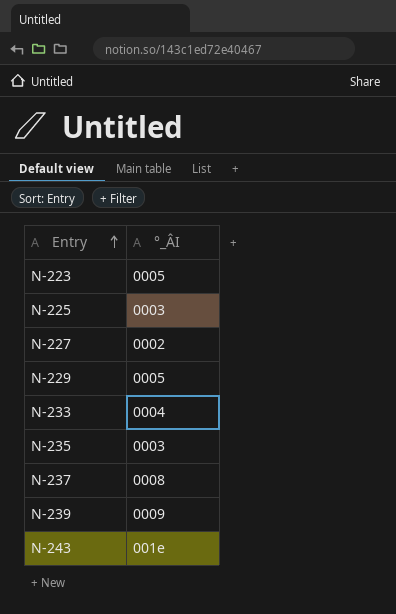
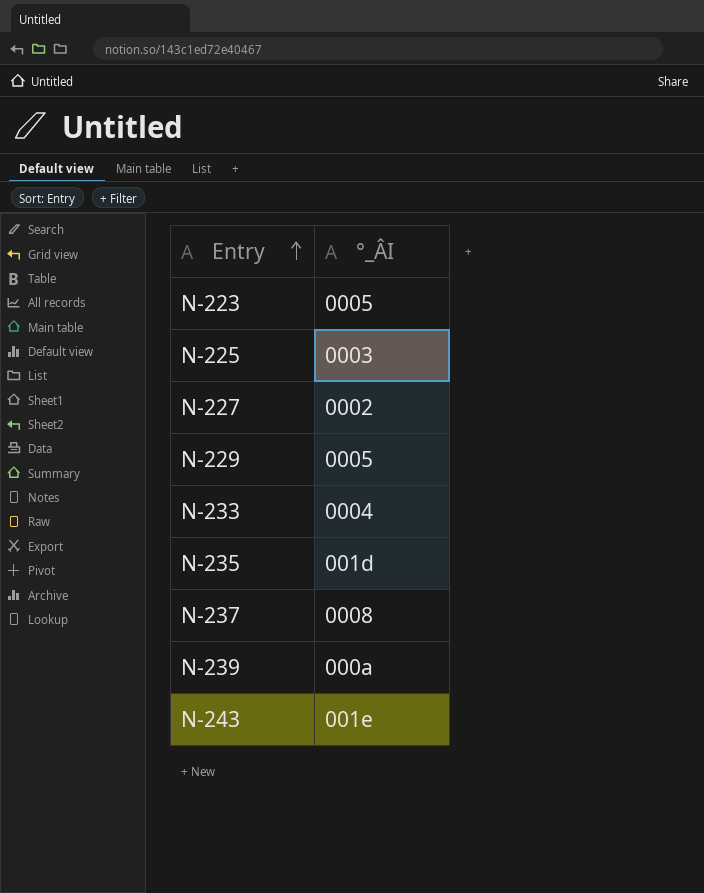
N-235 | °_ÂI: 0003 -> 001d
N-239 | °_ÂI: 0009 -> 000a

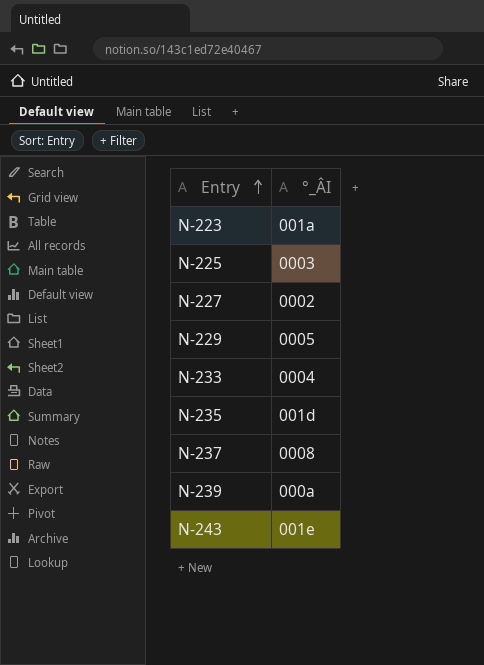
N-223 | °_ÂI: 0005 -> 001a

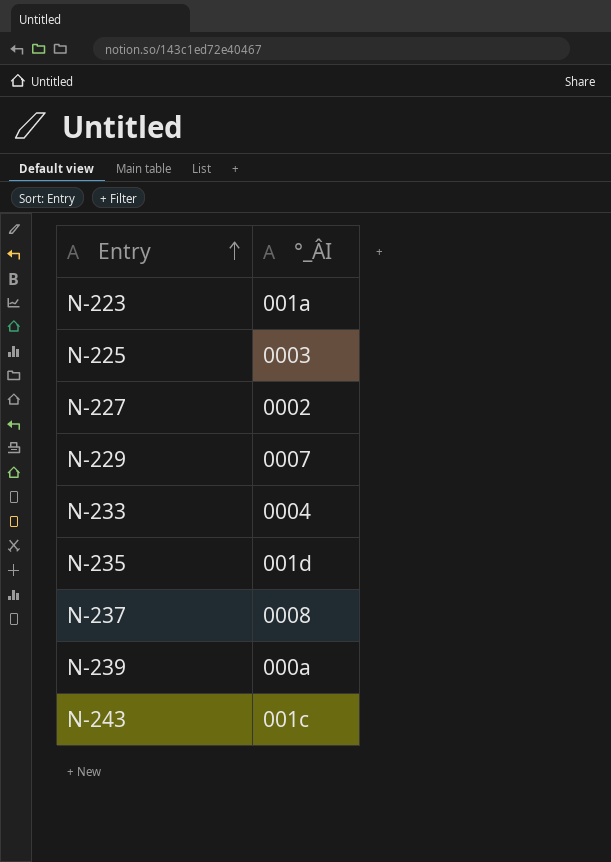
N-229 | °_ÂI: 0005 -> 0007
N-243 | °_ÂI: 001e -> 001c

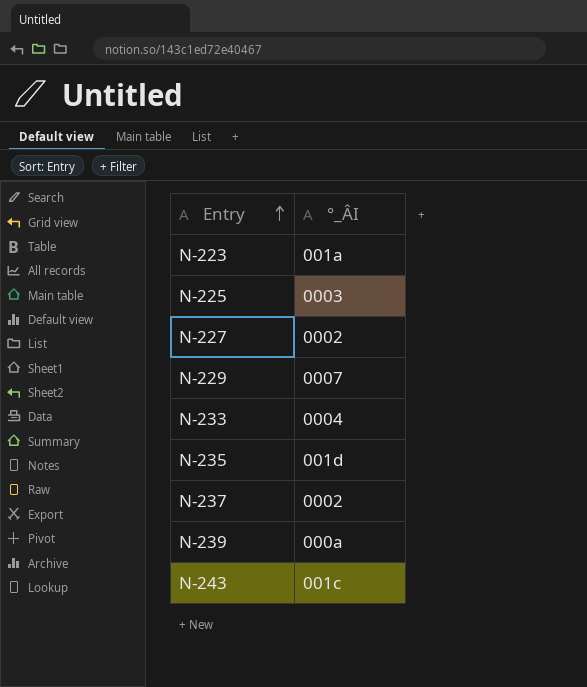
N-237 | °_ÂI: 0008 -> 0002

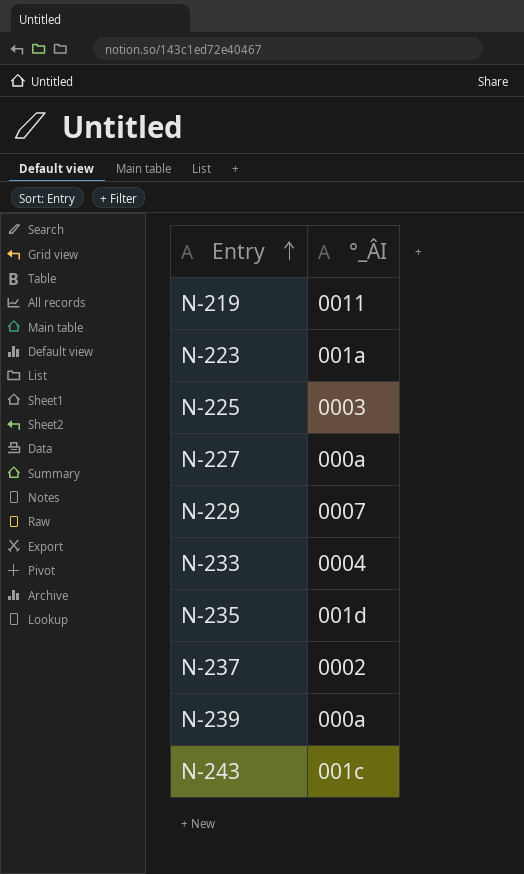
row N-219: none -> 0011
N-227 | °_ÂI: 0002 -> 000a

